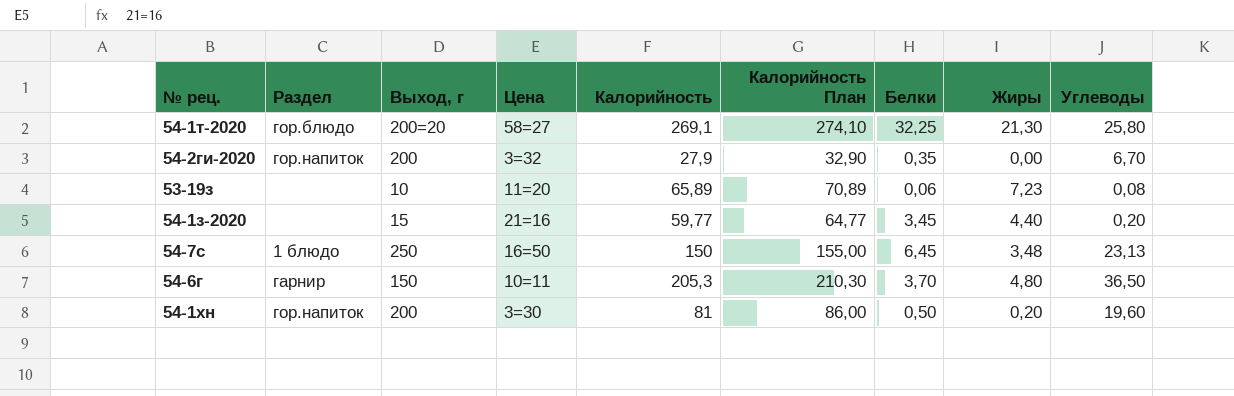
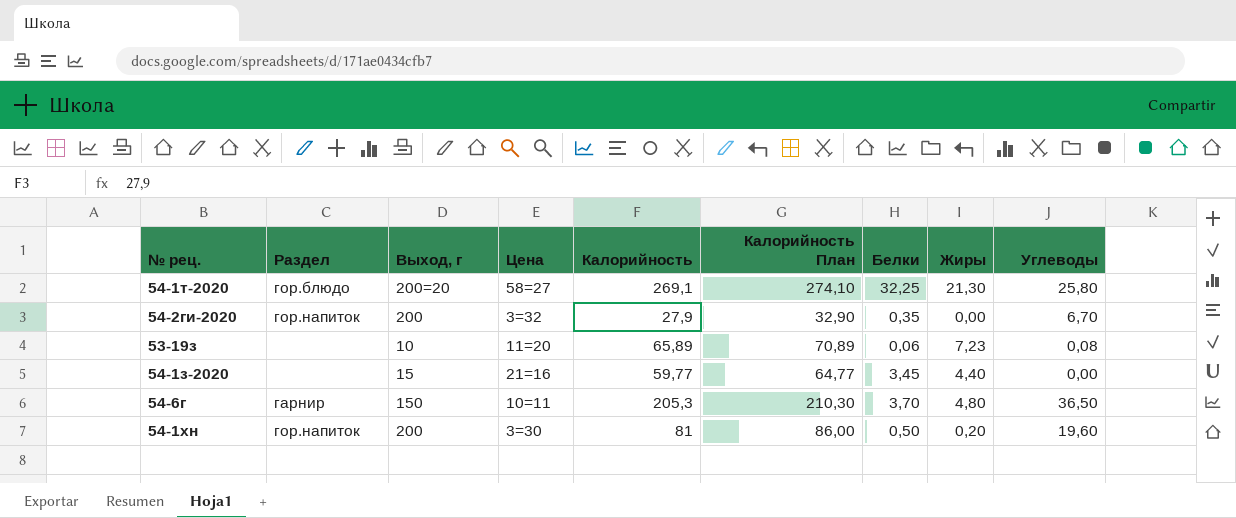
row 54-7с: 1 блюдо | 250 | 16=50 | 150 | 155,00 | 6,45 | 3,48 | 23,13 -> none
54-1з-2020 | Углеводы: 0,20 -> 0,00

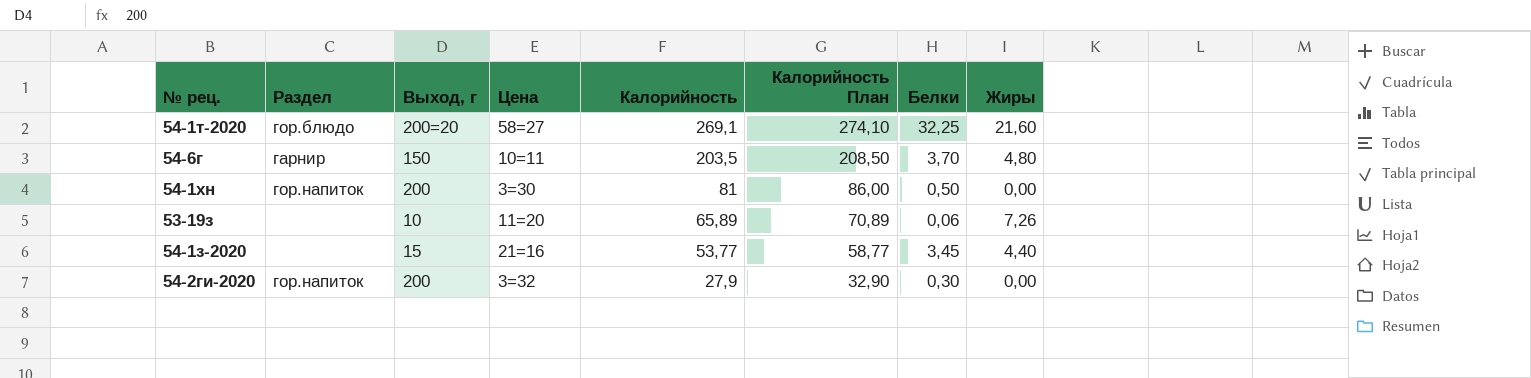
row order: none -> Калорийность descending
column Углеводы | position: 9 -> none
54-1т-2020 | Жиры: 21,30 -> 21,60
54-6г | Калорийность: 205,3 -> 203,5
54-6г | Калорийность План: 210,30 -> 208,50
54-1хн | Жиры: 0,20 -> 0,00
53-19з | Жиры: 7,23 -> 7,26
54-1з-2020 | Калорийность: 59,77 -> 53,77
54-1з-2020 | Калорийность План: 64,77 -> 58,77
54-2ги-2020 | Белки: 0,35 -> 0,30

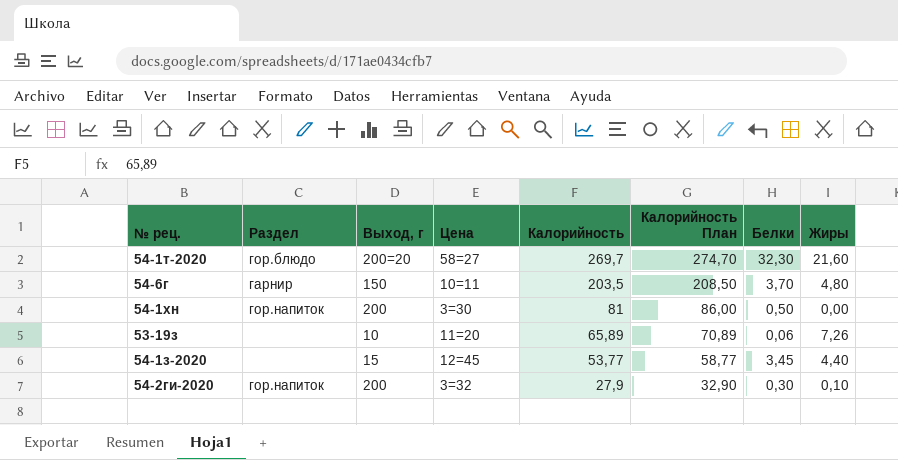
54-1т-2020 | Калорийность: 269,1 -> 269,7
54-1т-2020 | Калорийность План: 274,10 -> 274,70
54-1т-2020 | Белки: 32,25 -> 32,30
54-1з-2020 | Цена: 21=16 -> 12=45
54-2ги-2020 | Жиры: 0,00 -> 0,10

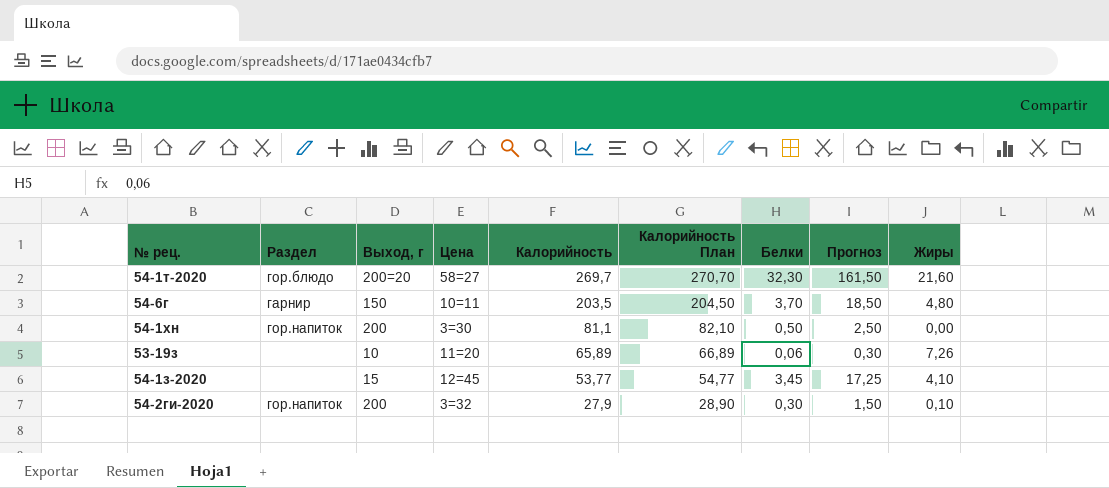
column Калорийность План | formula: [Калорийность] + 5 -> [Калорийность] + 1
column Прогноз | formula: none -> [Белки] * 5
54-1хн | Калорийность: 81 -> 81,1
54-1з-2020 | Жиры: 4,40 -> 4,10

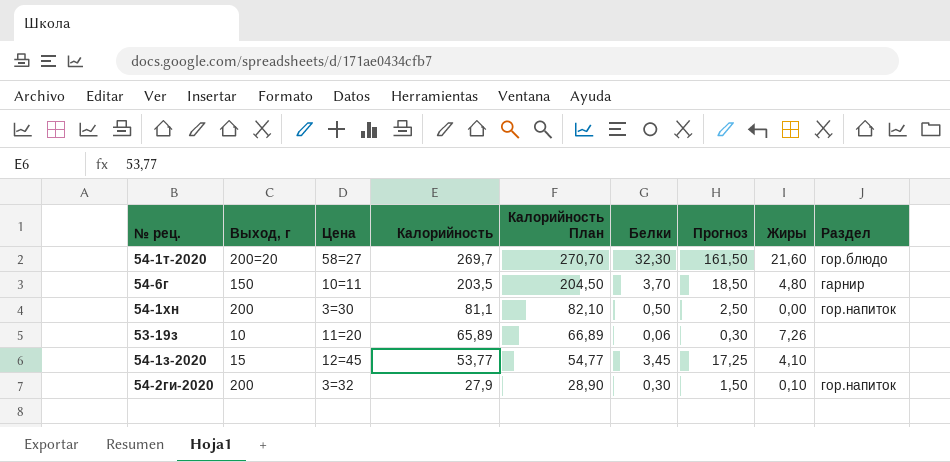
column Раздел | position: 2 -> 9

